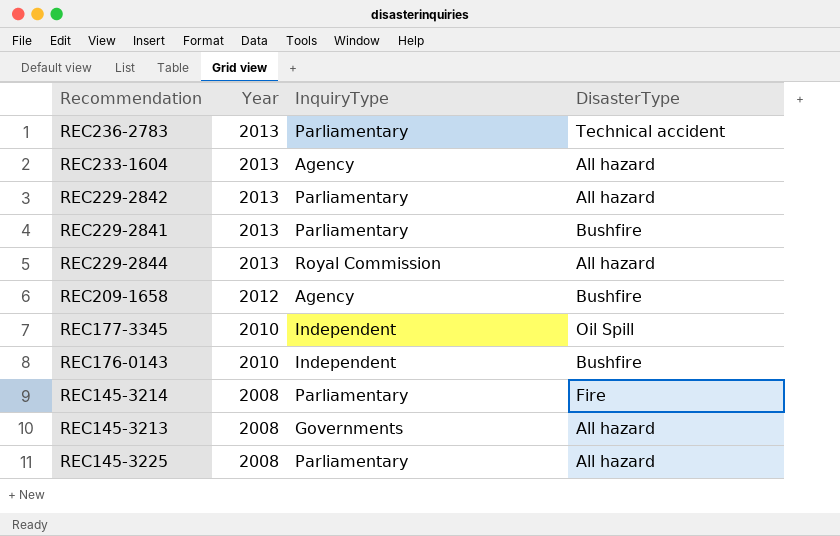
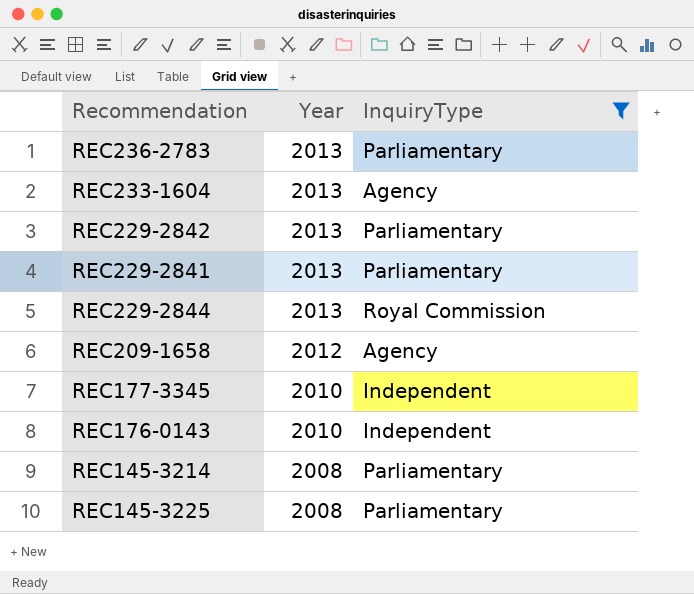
filter: none -> InquiryType != Governments
column DisasterType | position: 4 -> none

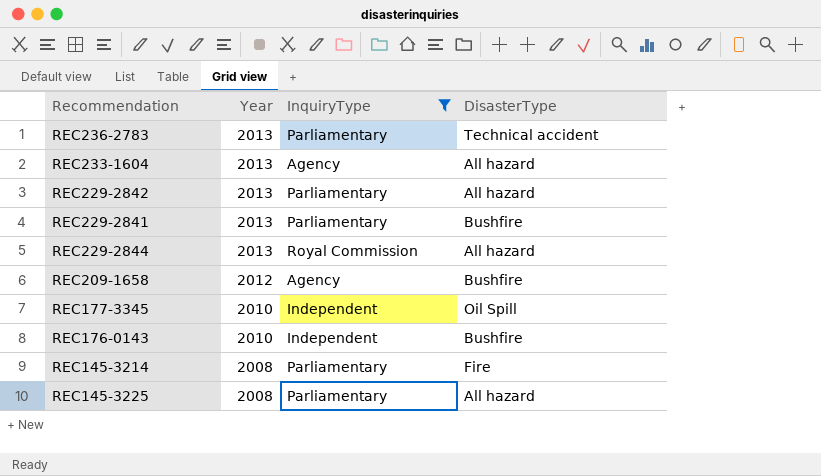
column DisasterType | position: none -> 4

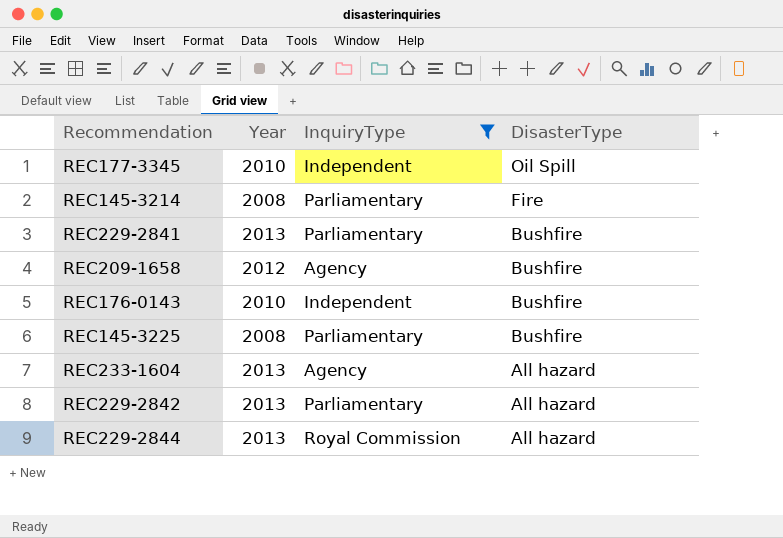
row order: Year descending -> DisasterType descending
row REC236-2783: 2013 | Parliamentary | Technical accident -> none
REC145-3225 | DisasterType: All hazard -> Bushfire

